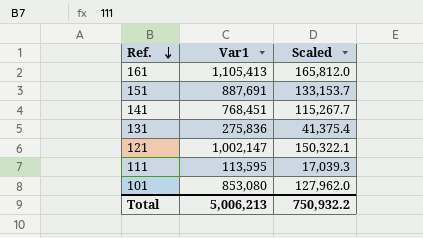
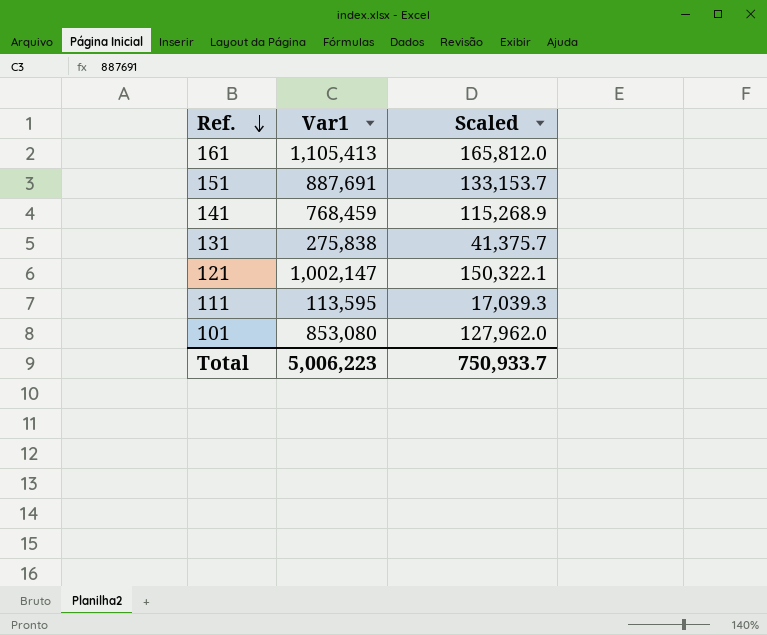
141 | Var1: 768,451 -> 768,459
141 | Scaled: 115,267.7 -> 115,268.9
131 | Var1: 275,836 -> 275,838
131 | Scaled: 41,375.4 -> 41,375.7
Total | Var1: 5,006,213 -> 5,006,223
Total | Scaled: 750,932.2 -> 750,933.7

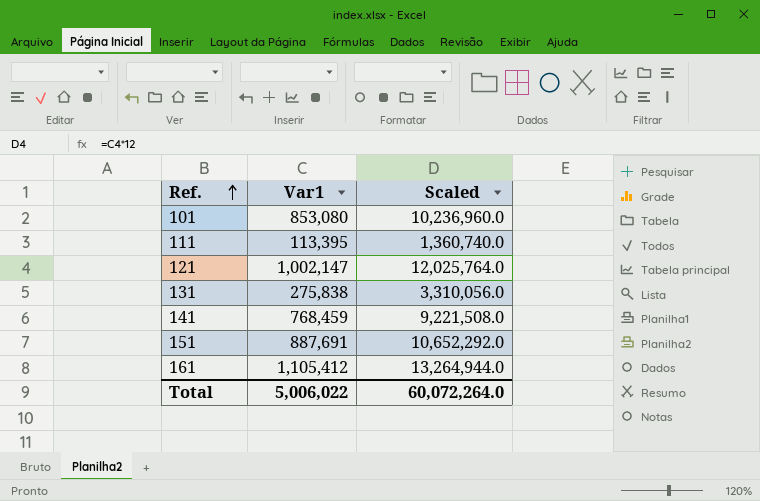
row order: Ref. descending -> Ref. ascending
column Scaled | formula: [Var1] * 0.15 -> [Var1] * 12
111 | Var1: 113,595 -> 113,395
161 | Var1: 1,105,413 -> 1,105,412
Total | Var1: 5,006,223 -> 5,006,022
Total | Scaled: 750,933.7 -> 60,072,264.0

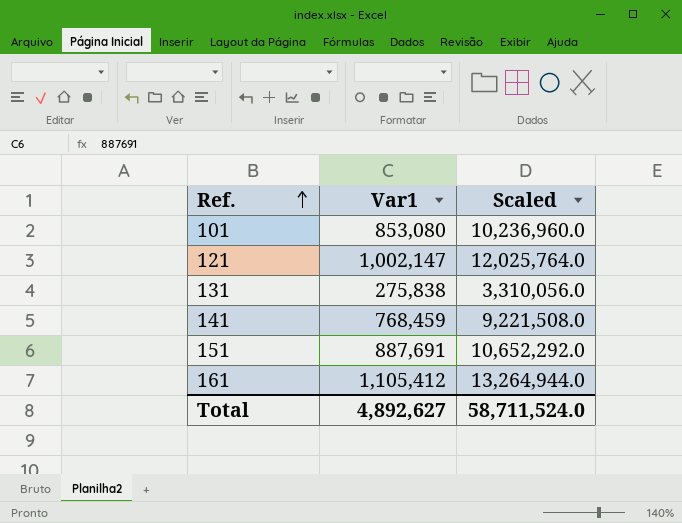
row 111: 113,395 | 1,360,740.0 -> none
Total | Var1: 5,006,022 -> 4,892,627
Total | Scaled: 60,072,264.0 -> 58,711,524.0

